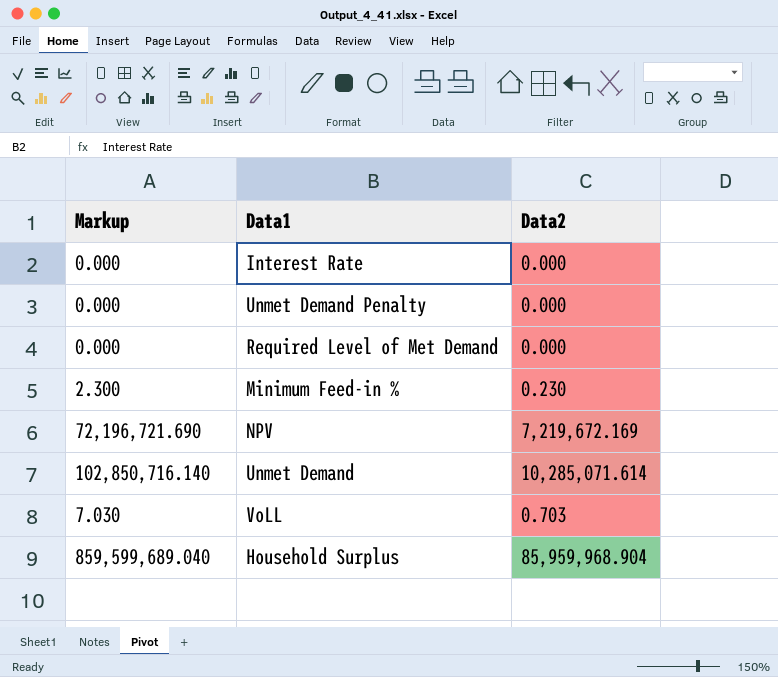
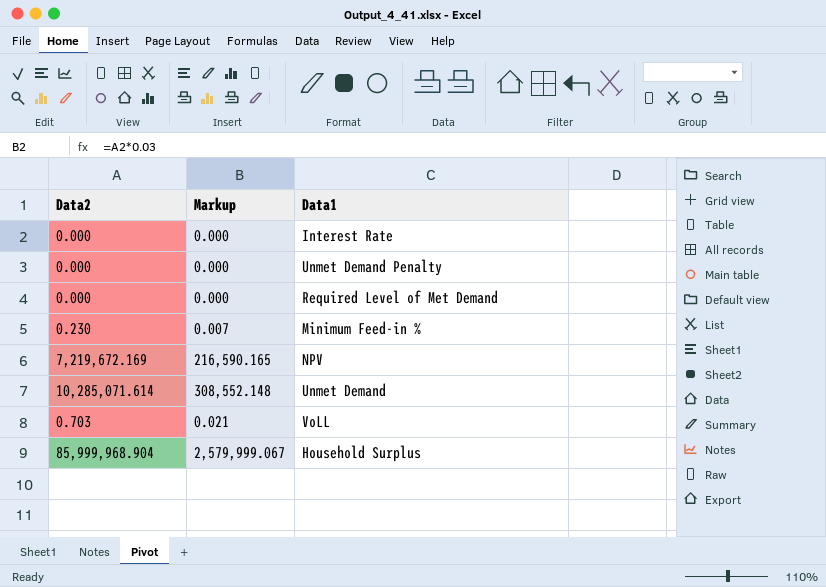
column Data2 | position: 3 -> 1
column Markup | formula: [Data2] * 10 -> [Data2] * 0.03
Household Surplus | Data2: 85,959,968.904 -> 85,999,968.904

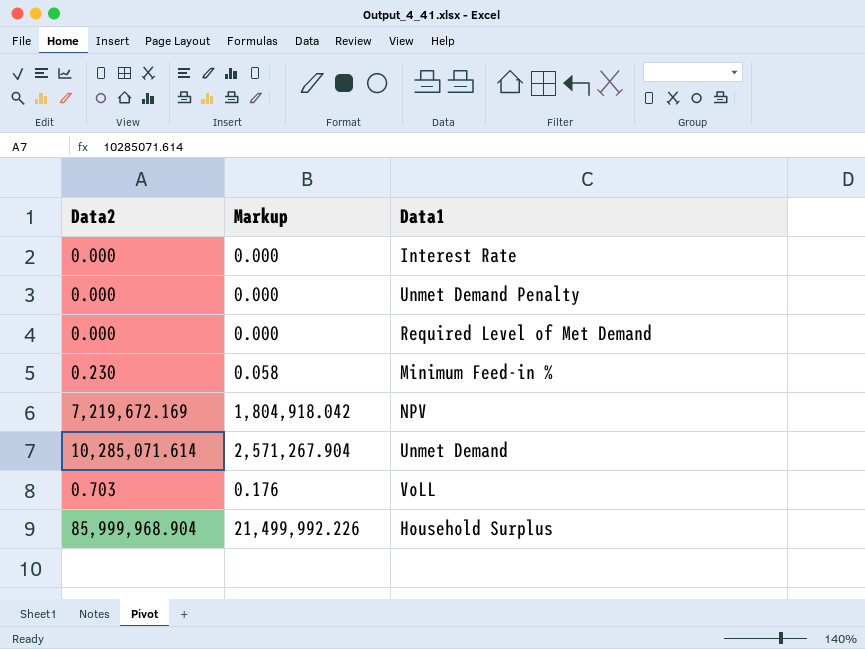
column Markup | formula: [Data2] * 0.03 -> [Data2] * 0.25

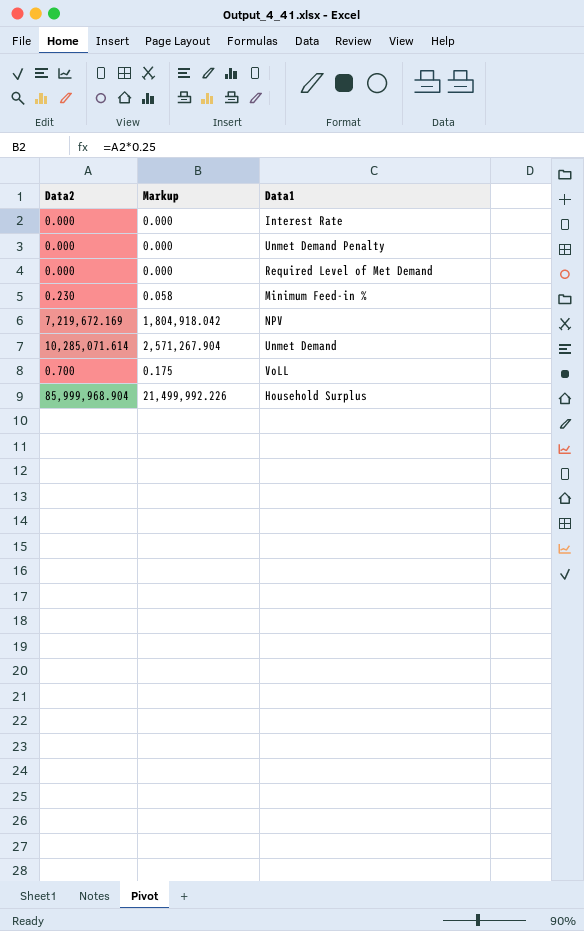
VoLL | Data2: 0.703 -> 0.700
VoLL | Markup: 0.176 -> 0.175

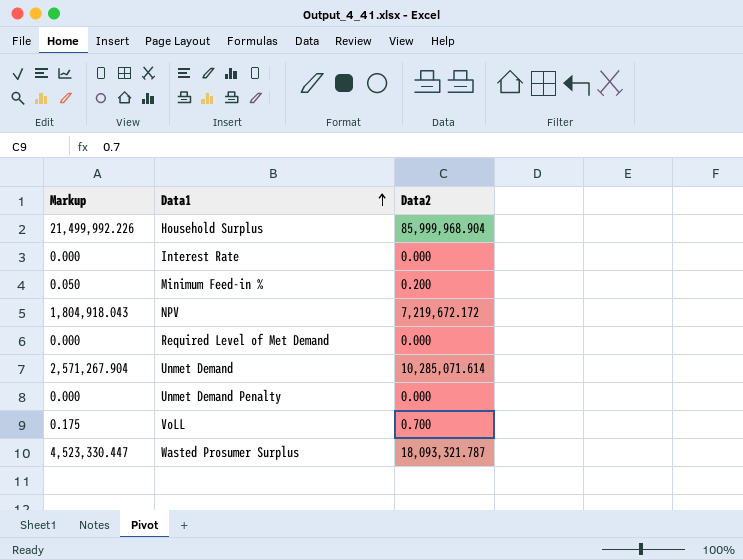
row order: none -> Data1 ascending
column Data2 | position: 1 -> 3
Minimum Feed-in % | Markup: 0.058 -> 0.050
Minimum Feed-in % | Data2: 0.230 -> 0.200
NPV | Markup: 1,804,918.042 -> 1,804,918.043
NPV | Data2: 7,219,672.169 -> 7,219,672.172
row Wasted Prosumer Surplus: none -> 4,523,330.447 | 18,093,321.787

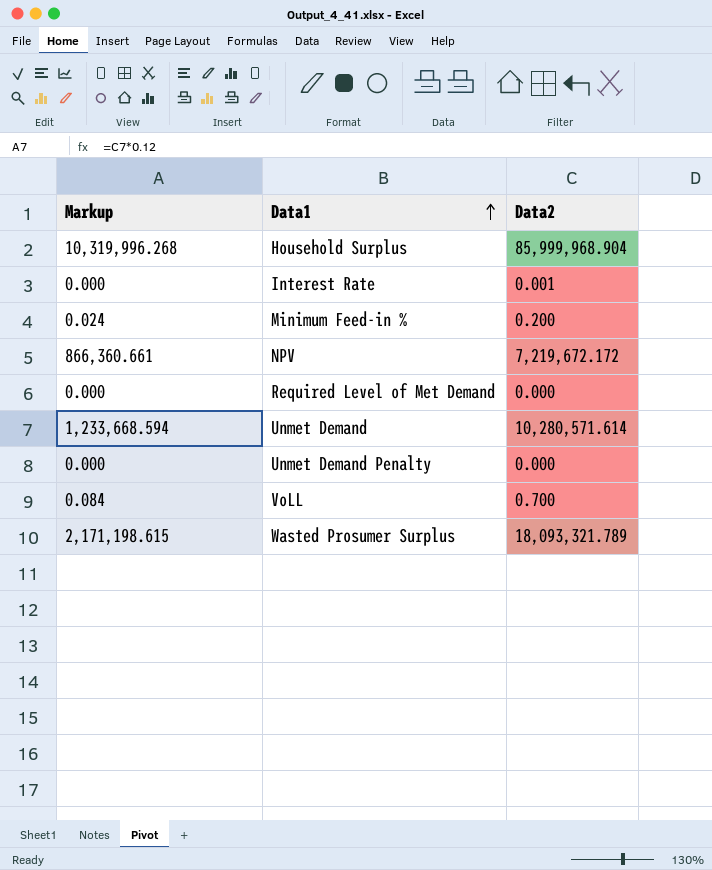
column Markup | formula: [Data2] * 0.25 -> [Data2] * 0.12
Interest Rate | Data2: 0.000 -> 0.001
Unmet Demand | Data2: 10,285,071.614 -> 10,280,571.614
Wasted Prosumer Surplus | Data2: 18,093,321.787 -> 18,093,321.789

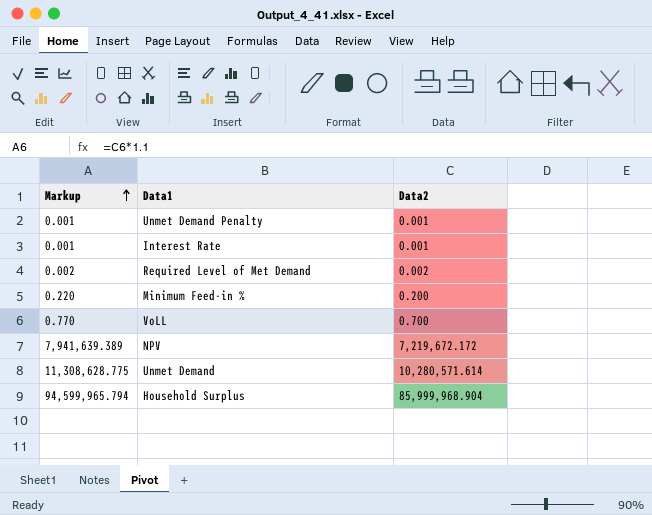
row order: Data1 ascending -> Markup ascending
column Markup | formula: [Data2] * 0.12 -> [Data2] * 1.1
row Wasted Prosumer Surplus: 2,171,198.615 | 18,093,321.789 -> none
Unmet Demand Penalty | Data2: 0.000 -> 0.001
Required Level of Met Demand | Data2: 0.000 -> 0.002

